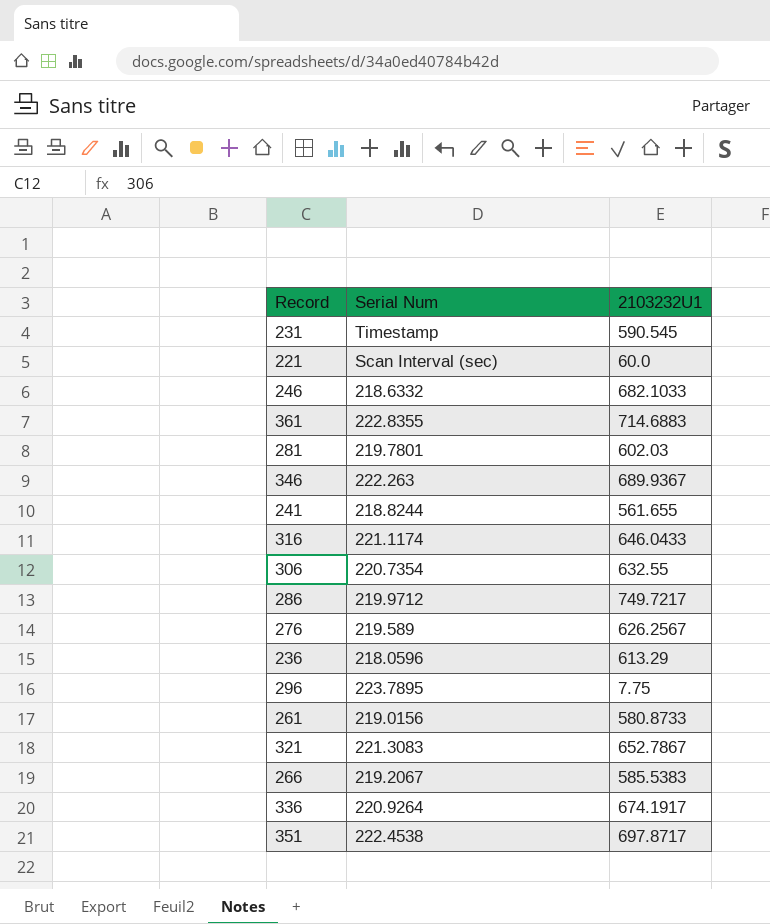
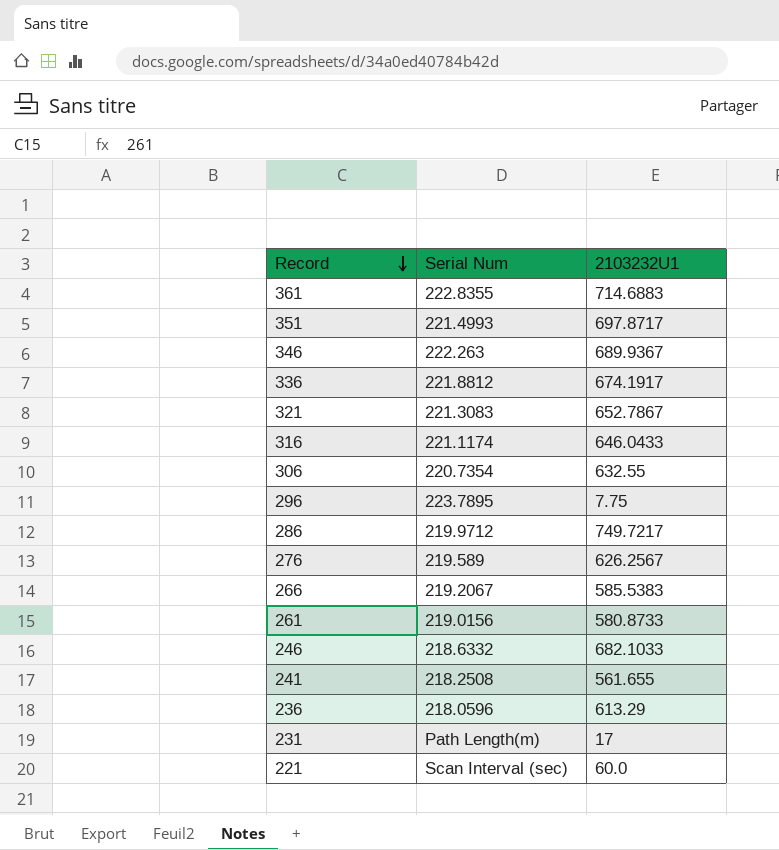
row order: none -> Record descending
row 281: 219.7801 | 602.03 -> none
351 | Serial Num: 222.4538 -> 221.4993
336 | Serial Num: 220.9264 -> 221.8812
241 | Serial Num: 218.8244 -> 218.2508
231 | Serial Num: Timestamp -> Path Length(m)
231 | 2103232U1: 590.545 -> 17

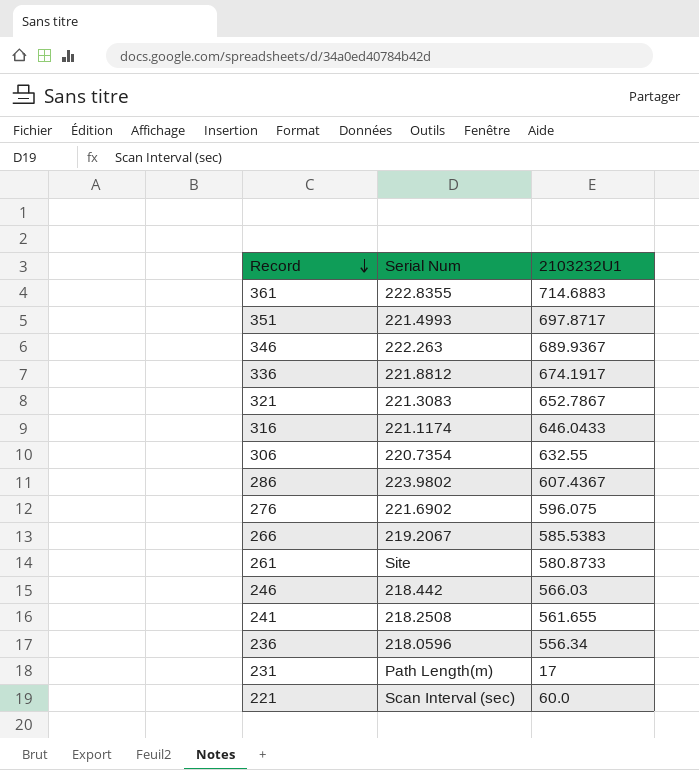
row 296: 223.7895 | 7.75 -> none
286 | Serial Num: 219.9712 -> 223.9802
286 | 2103232U1: 749.7217 -> 607.4367
276 | Serial Num: 219.589 -> 221.6902
276 | 2103232U1: 626.2567 -> 596.075
261 | Serial Num: 219.0156 -> Site
246 | Serial Num: 218.6332 -> 218.442
246 | 2103232U1: 682.1033 -> 566.03
236 | 2103232U1: 613.29 -> 556.34

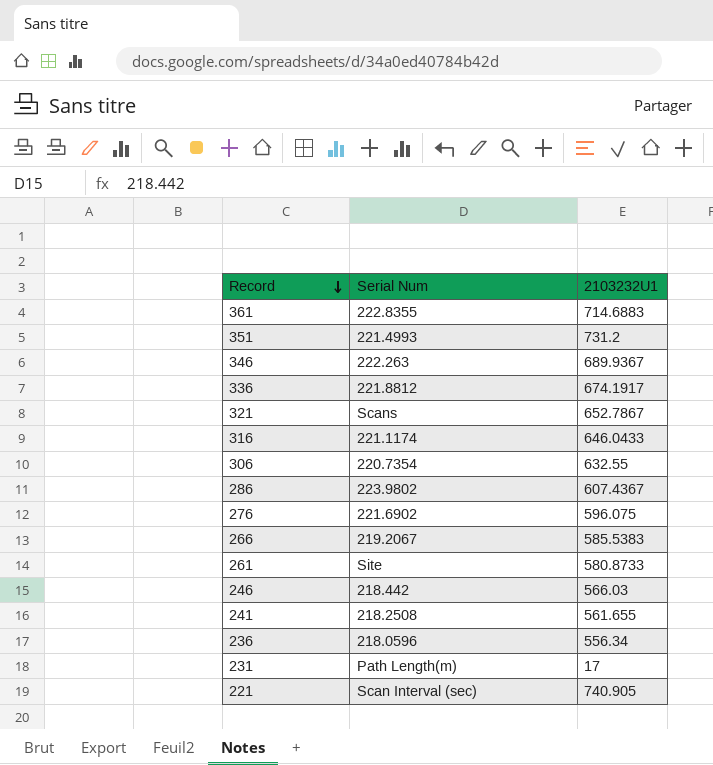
351 | 2103232U1: 697.8717 -> 731.2
321 | Serial Num: 221.3083 -> Scans
221 | 2103232U1: 60.0 -> 740.905

